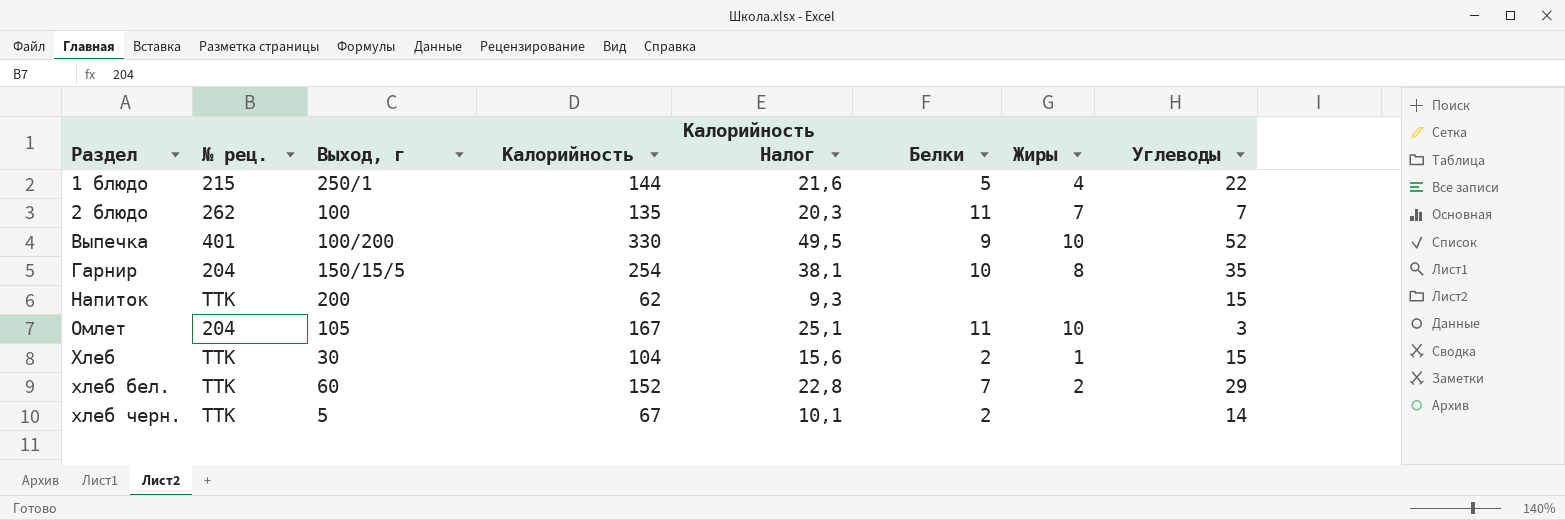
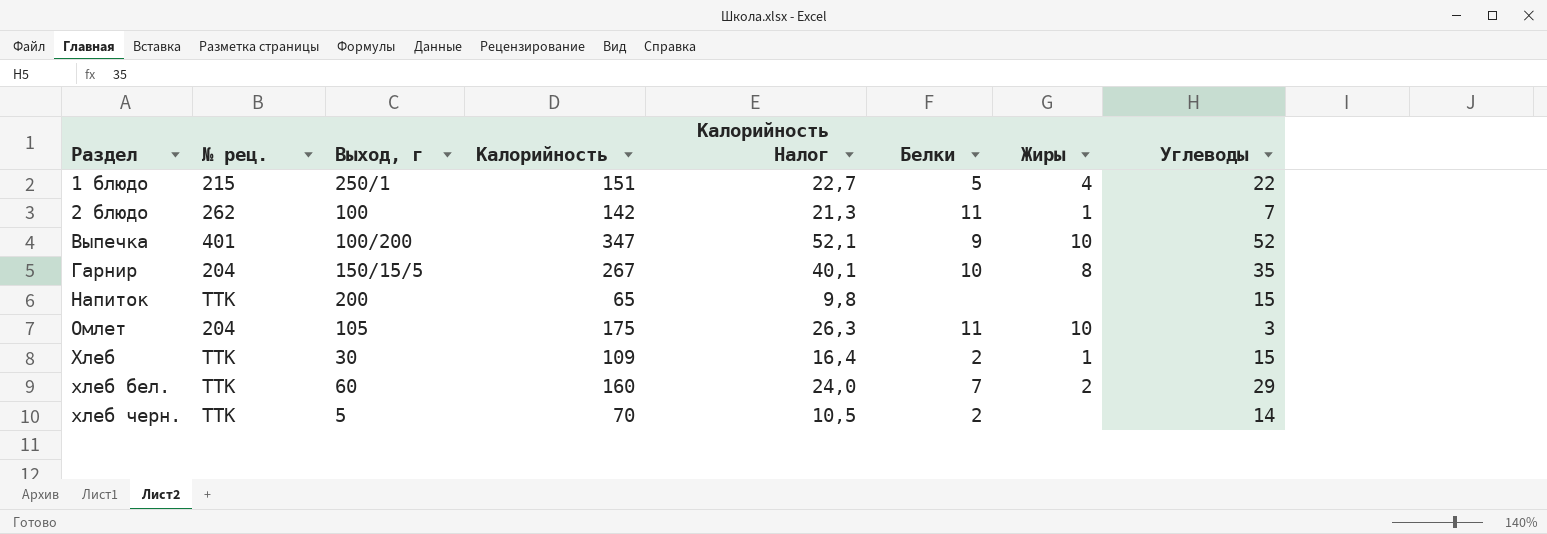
1 блюдо | Калорийность: 144 -> 151
1 блюдо | Калорийность Налог: 21,6 -> 22,7
2 блюдо | Калорийность: 135 -> 142
2 блюдо | Калорийность Налог: 20,3 -> 21,3
2 блюдо | Жиры: 7 -> 1
Выпечка | Калорийность: 330 -> 347
Выпечка | Калорийность Налог: 49,5 -> 52,1
Гарнир | Калорийность: 254 -> 267
Гарнир | Калорийность Налог: 38,1 -> 40,1
Напиток | Калорийность: 62 -> 65
Напиток | Калорийность Налог: 9,3 -> 9,8
Омлет | Калорийность: 167 -> 175
Омлет | Калорийность Налог: 25,1 -> 26,3
Хлеб | Калорийность: 104 -> 109
Хлеб | Калорийность Налог: 15,6 -> 16,4
хлеб бел. | Калорийность: 152 -> 160
хлеб бел. | Калорийность Налог: 22,8 -> 24,0
хлеб черн. | Калорийность: 67 -> 70
хлеб черн. | Калорийность Налог: 10,1 -> 10,5

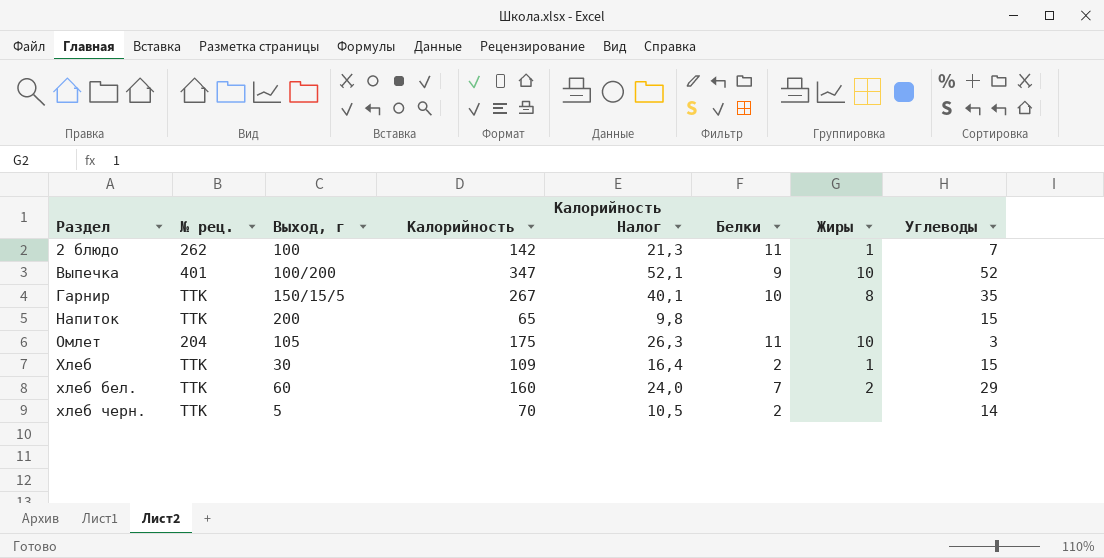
row 1 блюдо: 215 | 250/1 | 151 | 22,7 | 5 | 4 | 22 -> none
Гарнир | № рец.: 204 -> ТТК

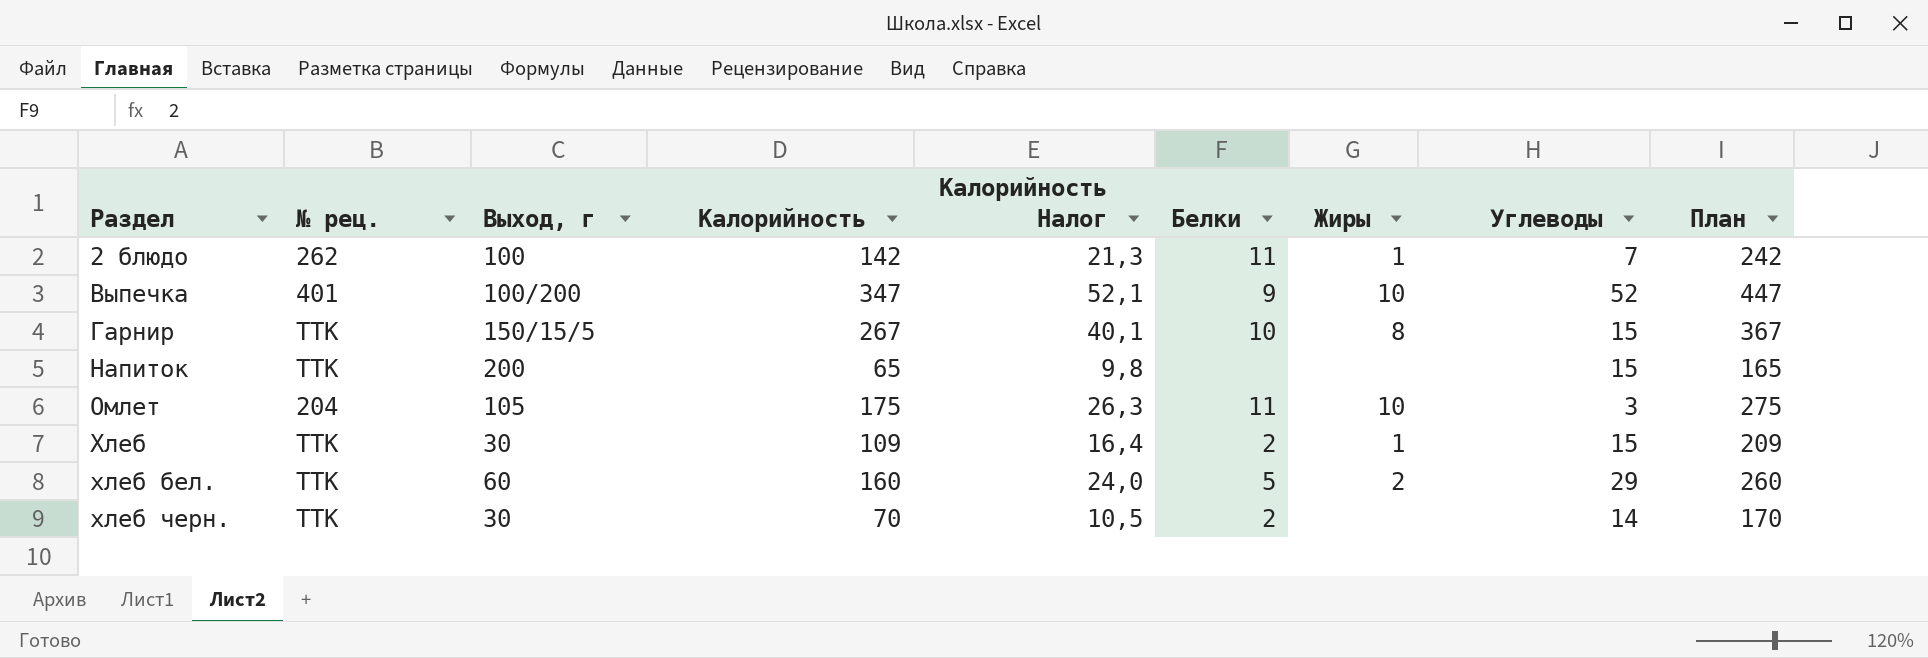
column План | formula: none -> [Калорийность] + 100
Гарнир | Углеводы: 35 -> 15
хлеб бел. | Белки: 7 -> 5
хлеб черн. | Выход, г: 5 -> 30

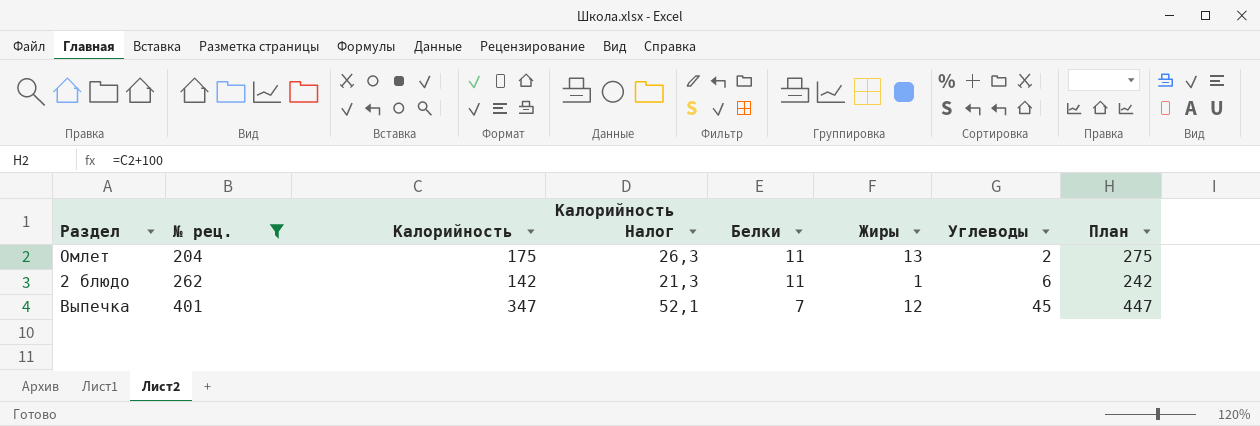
filter: none -> № рец. != ТТК
row order: Раздел ascending -> № рец. ascending
column Выход, г | position: 3 -> none
Омлет | Жиры: 10 -> 13
Омлет | Углеводы: 3 -> 2
2 блюдо | Углеводы: 7 -> 6
Выпечка | Белки: 9 -> 7
Выпечка | Жиры: 10 -> 12
Выпечка | Углеводы: 52 -> 45

